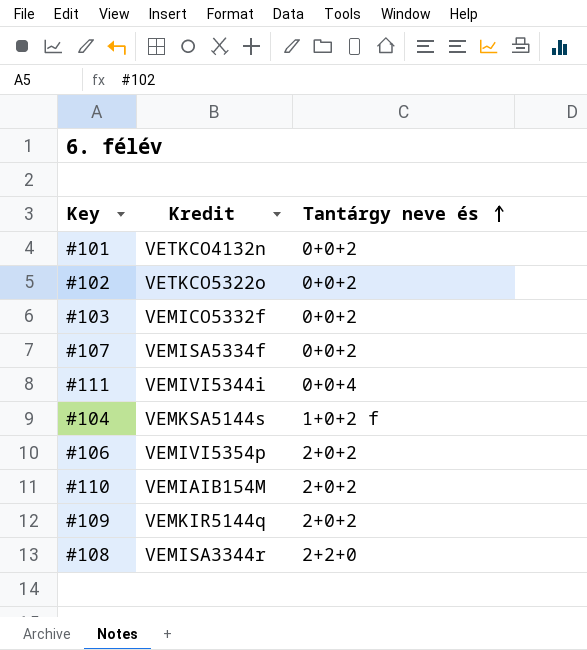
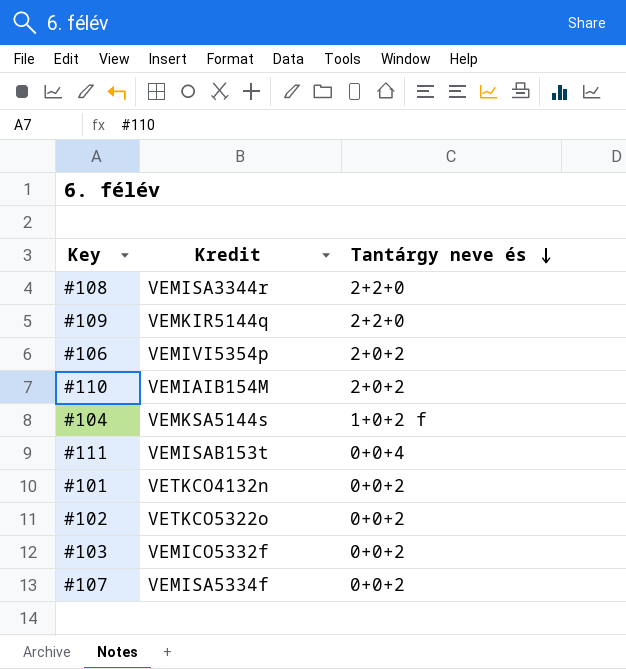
row order: Tantárgy neve és ascending -> Tantárgy neve és descending
#109 | Tantárgy neve és: 2+0+2 -> 2+2+0
#111 | Kredit: VEMIVI5344i -> VEMISAB153t

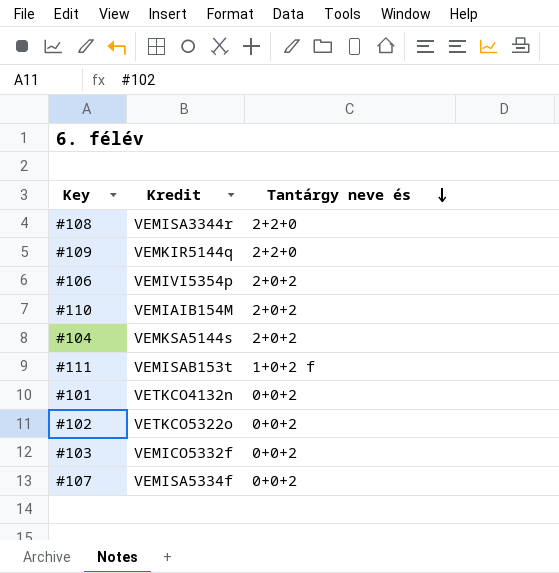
#104 | Tantárgy neve és: 1+0+2 f -> 2+0+2
#111 | Tantárgy neve és: 0+0+4 -> 1+0+2 f

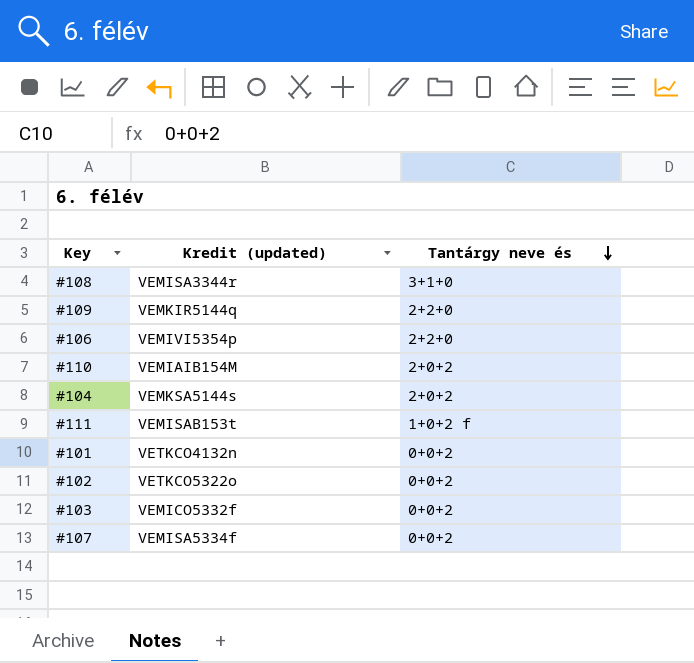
column name: Kredit -> Kredit (updated)
#108 | Tantárgy neve és: 2+2+0 -> 3+1+0
#106 | Tantárgy neve és: 2+0+2 -> 2+2+0

